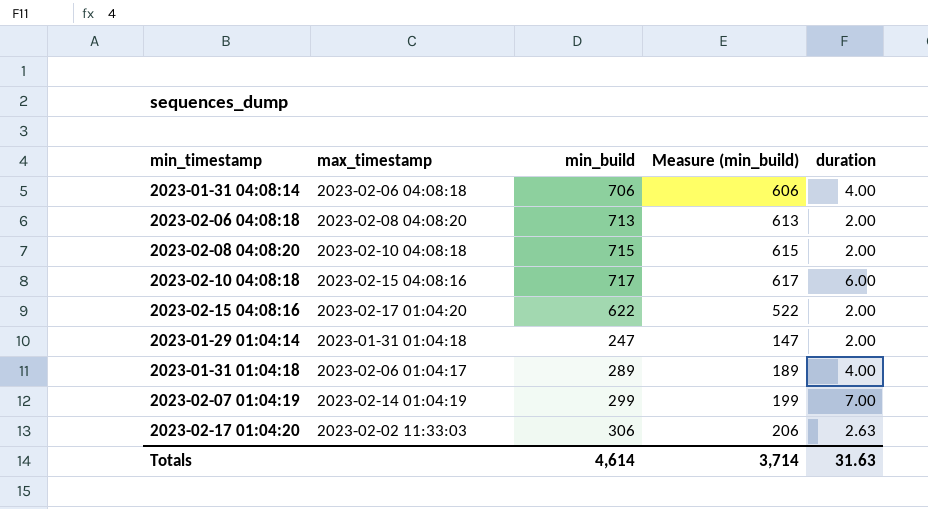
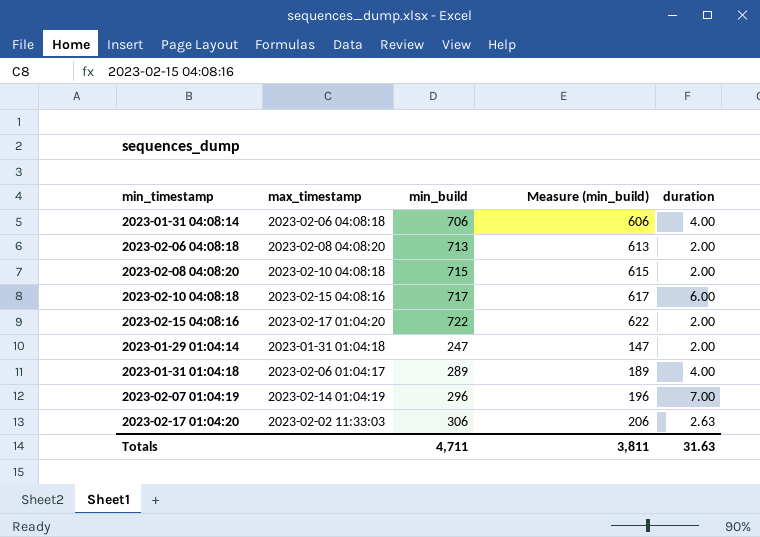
2023-02-15 04:08:16 | min_build: 622 -> 722
2023-02-15 04:08:16 | Measure (min_build): 522 -> 622
2023-02-07 01:04:19 | min_build: 299 -> 296
2023-02-07 01:04:19 | Measure (min_build): 199 -> 196
Totals | min_build: 4,614 -> 4,711
Totals | Measure (min_build): 3,714 -> 3,811

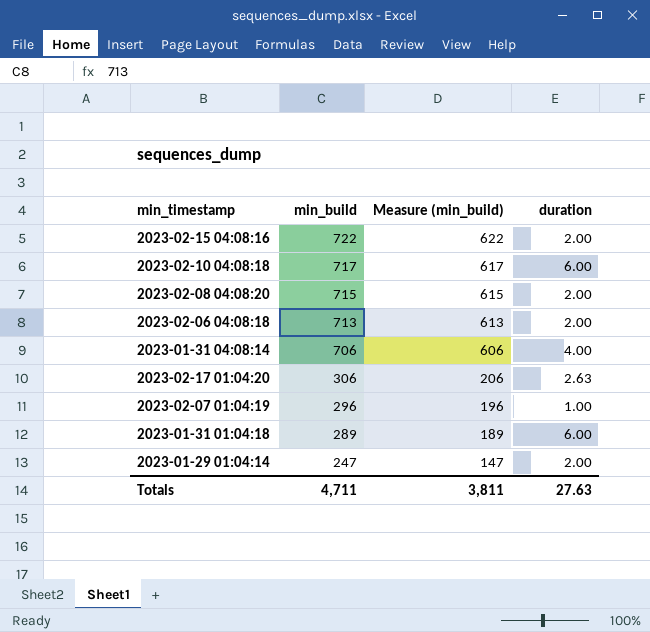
row order: none -> min_build descending
column max_timestamp | position: 2 -> none
2023-02-07 01:04:19 | duration: 7.00 -> 1.00
2023-01-31 01:04:18 | duration: 4.00 -> 6.00
Totals | duration: 31.63 -> 27.63

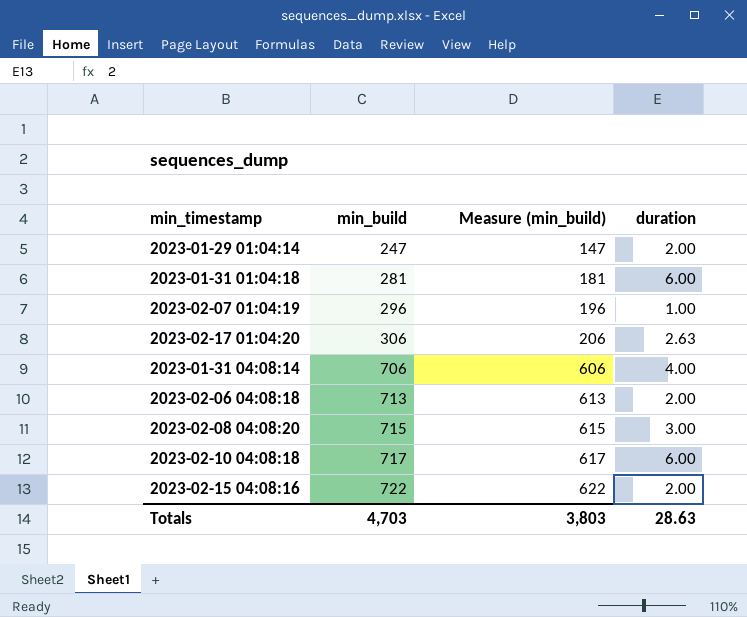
row order: min_build descending -> min_build ascending
2023-01-31 01:04:18 | min_build: 289 -> 281
2023-01-31 01:04:18 | Measure (min_build): 189 -> 181
2023-02-08 04:08:20 | duration: 2.00 -> 3.00
Totals | min_build: 4,711 -> 4,703
Totals | Measure (min_build): 3,811 -> 3,803
Totals | duration: 27.63 -> 28.63

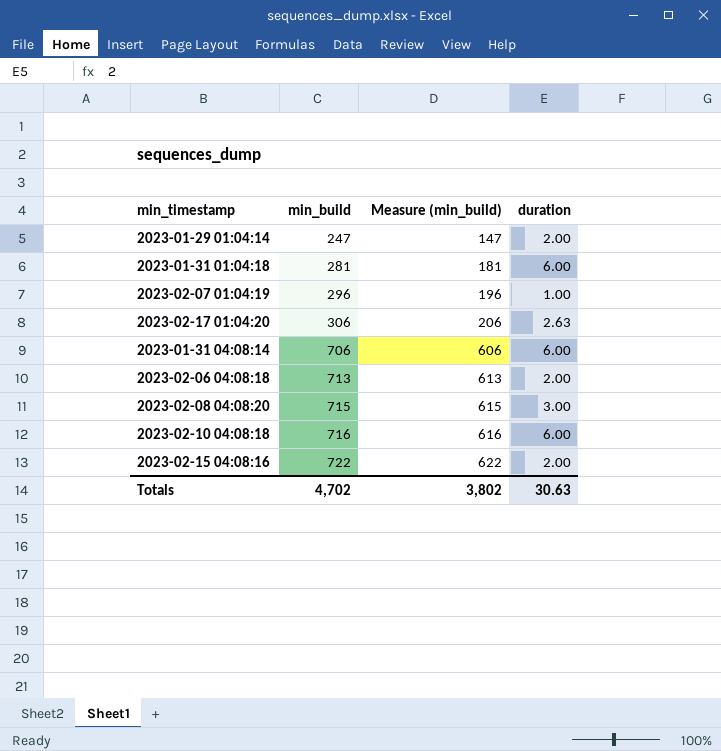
2023-01-31 04:08:14 | duration: 4.00 -> 6.00
2023-02-10 04:08:18 | min_build: 717 -> 716
2023-02-10 04:08:18 | Measure (min_build): 617 -> 616
Totals | min_build: 4,703 -> 4,702
Totals | Measure (min_build): 3,803 -> 3,802
Totals | duration: 28.63 -> 30.63

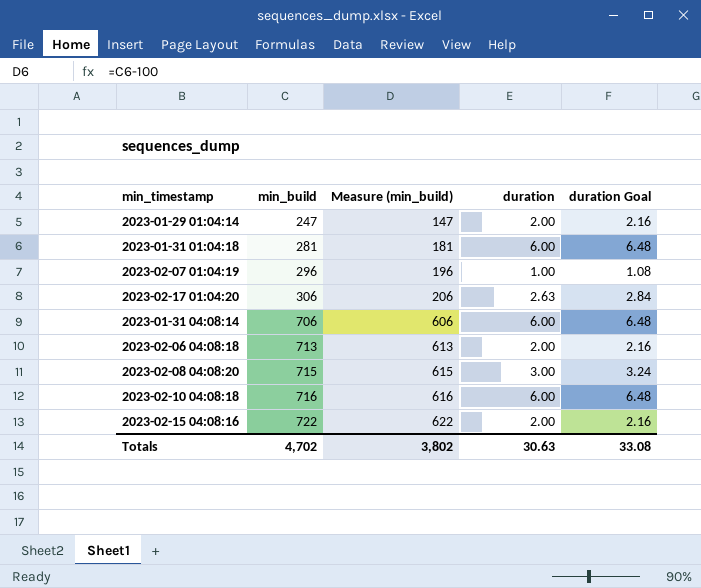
column duration Goal | formula: none -> [duration] * 1.08

